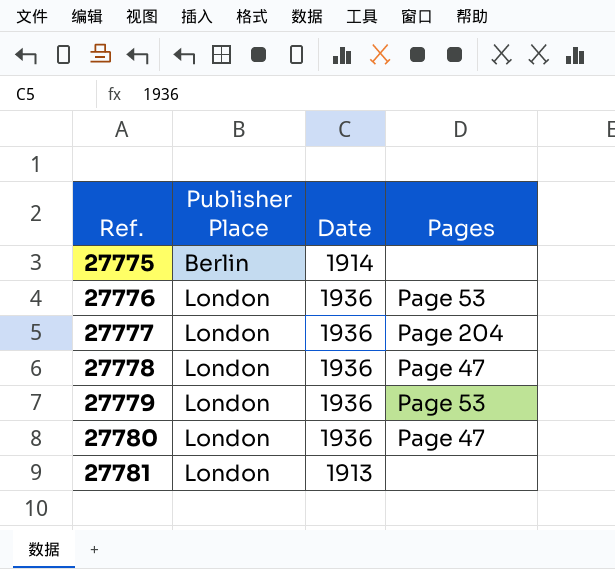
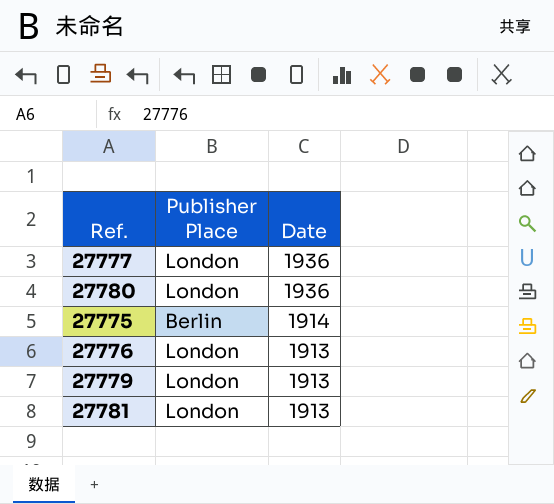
row order: Ref. ascending -> Date descending
column Pages | position: 4 -> none
row 27778: London | 1936 | Page 47 -> none
27776 | Date: 1936 -> 1913
27779 | Date: 1936 -> 1913

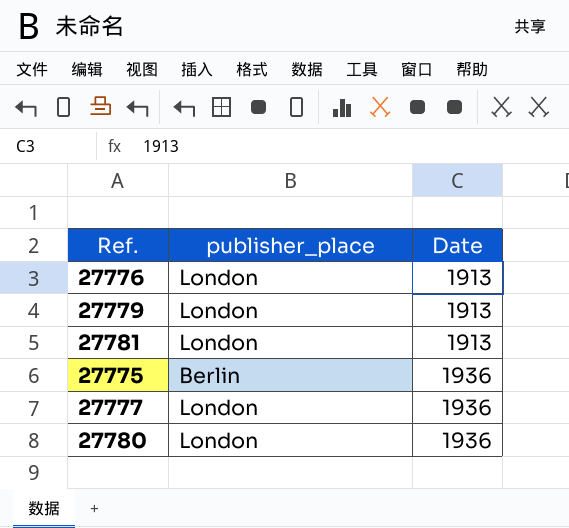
row order: Date descending -> Date ascending
column name: Publisher Place -> publisher_place
27775 | Date: 1914 -> 1936

